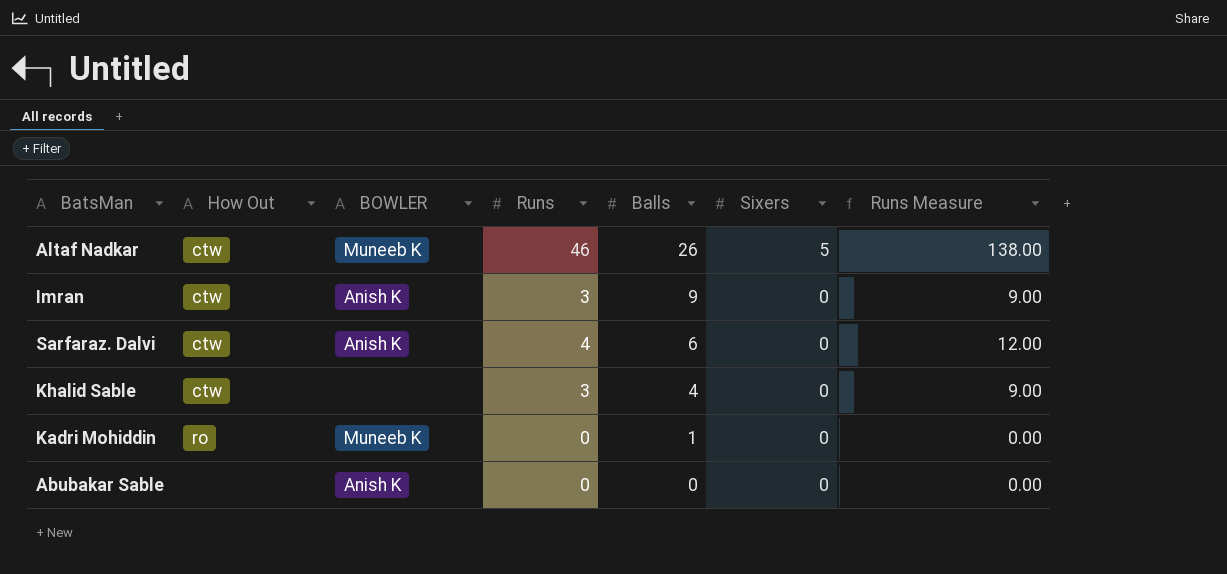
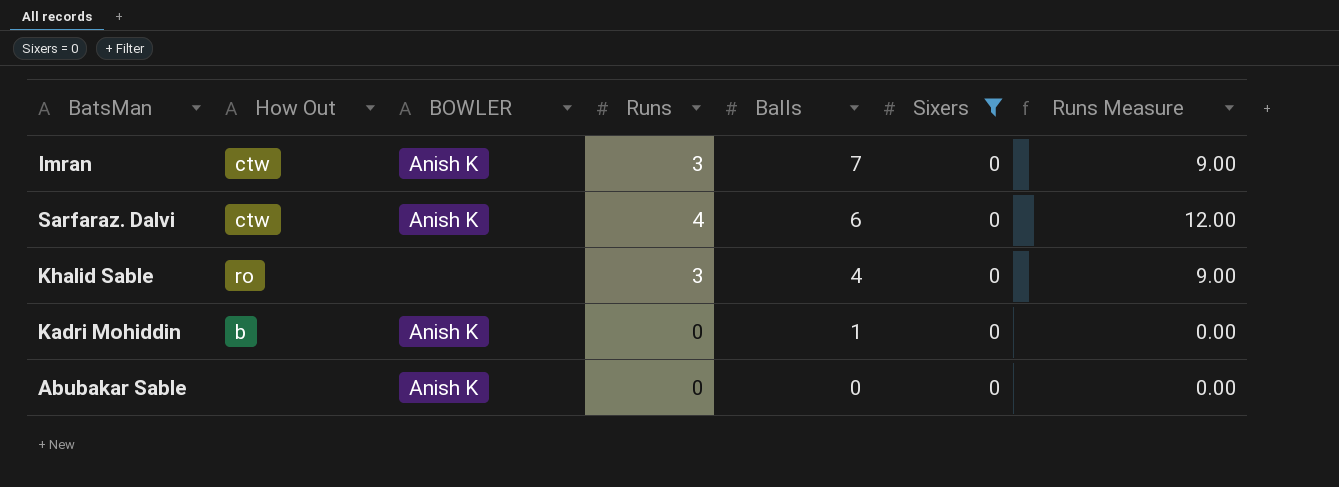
filter: none -> Sixers = 0
Imran | Balls: 9 -> 7
Khalid Sable | How Out: ctw -> ro
Kadri Mohiddin | How Out: ro -> b
Kadri Mohiddin | BOWLER: Muneeb K -> Anish K

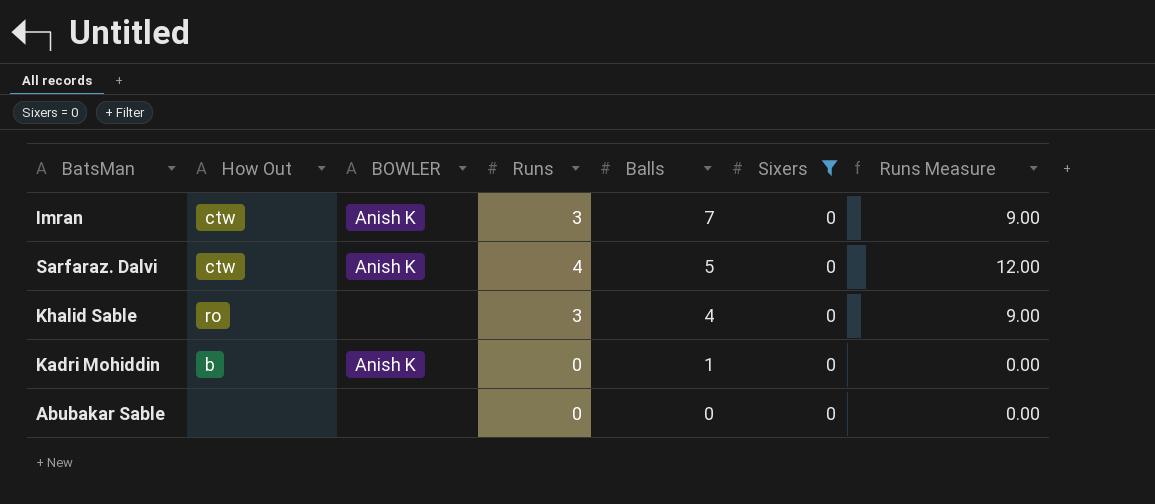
Sarfaraz. Dalvi | Balls: 6 -> 5
Abubakar Sable | BOWLER: Anish K -> none

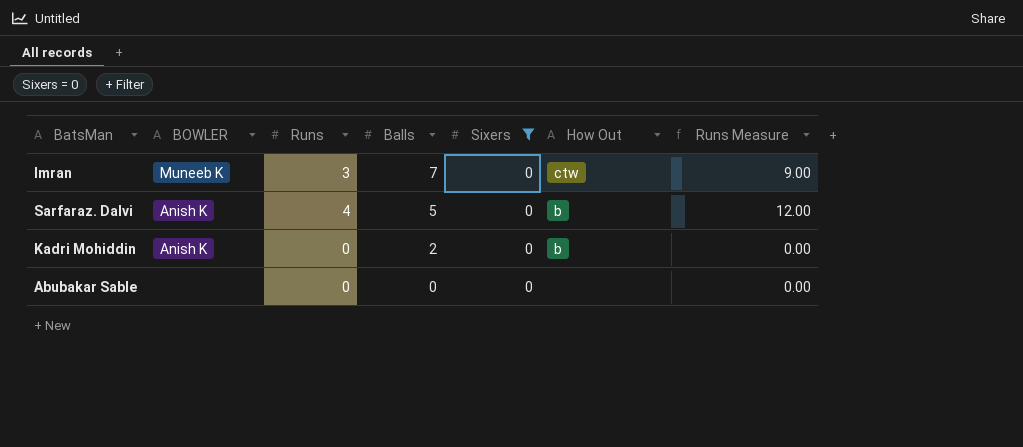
column How Out | position: 2 -> 6
row Khalid Sable: ro | none | 3 | 4 | 0 | 9.00 -> none
Imran | BOWLER: Anish K -> Muneeb K
Sarfaraz. Dalvi | How Out: ctw -> b
Kadri Mohiddin | Balls: 1 -> 2

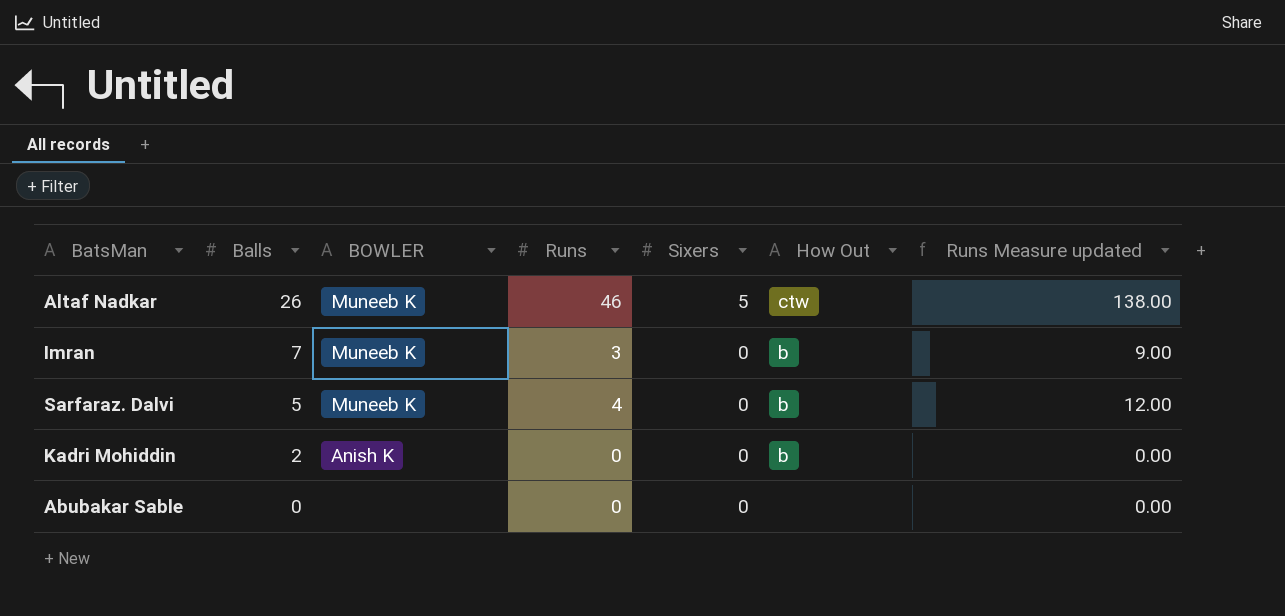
filter: Sixers = 0 -> none
column Balls | position: 4 -> 2
column name: Runs Measure -> Runs Measure updated
Imran | How Out: ctw -> b
Sarfaraz. Dalvi | BOWLER: Anish K -> Muneeb K

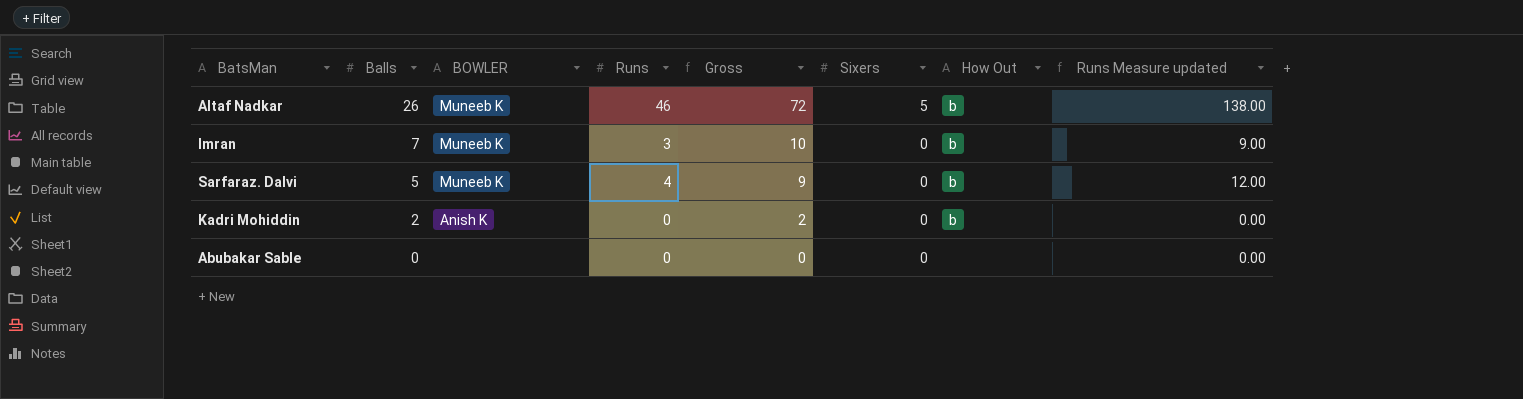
column Gross | formula: none -> [Balls] + [Runs]
Altaf Nadkar | How Out: ctw -> b

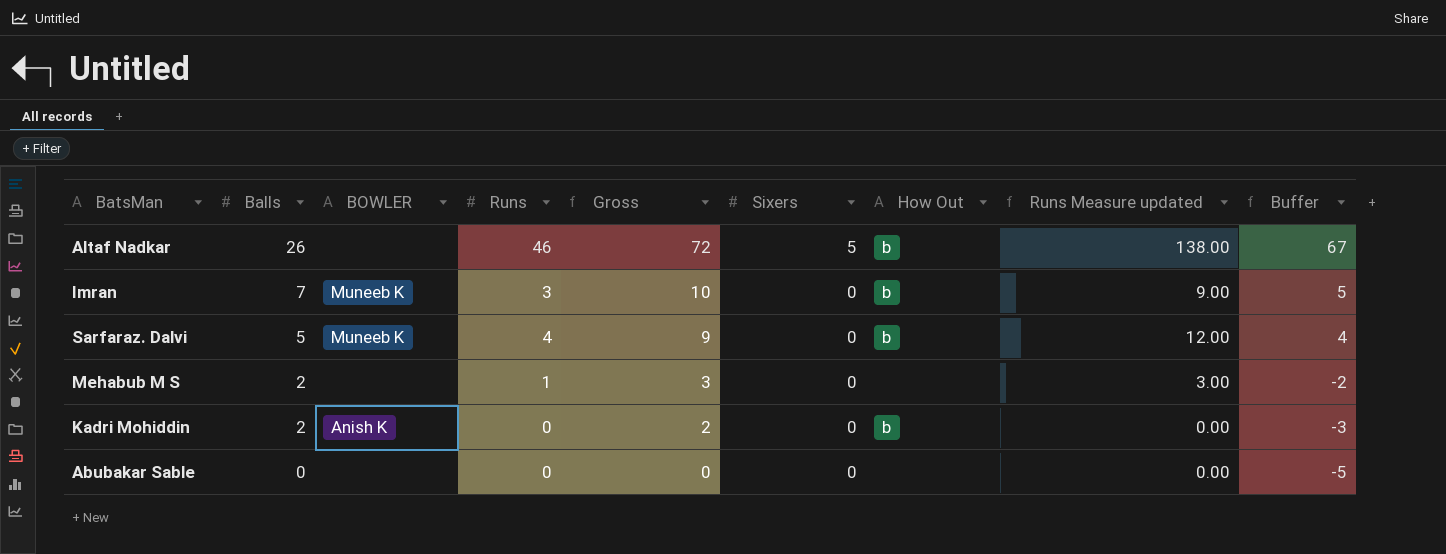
column Buffer | formula: none -> [Gross] - 5
Altaf Nadkar | BOWLER: Muneeb K -> none
row Mehabub M S: none -> 2 | none | 1 | 3 | 0 | none | 3.00 | -2

